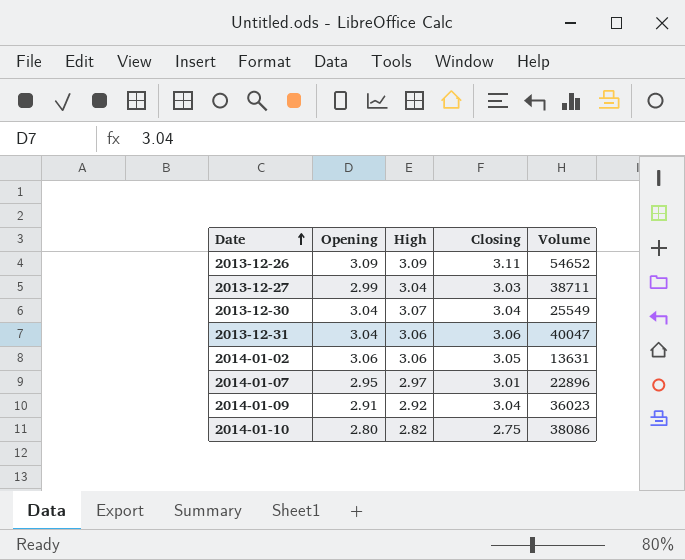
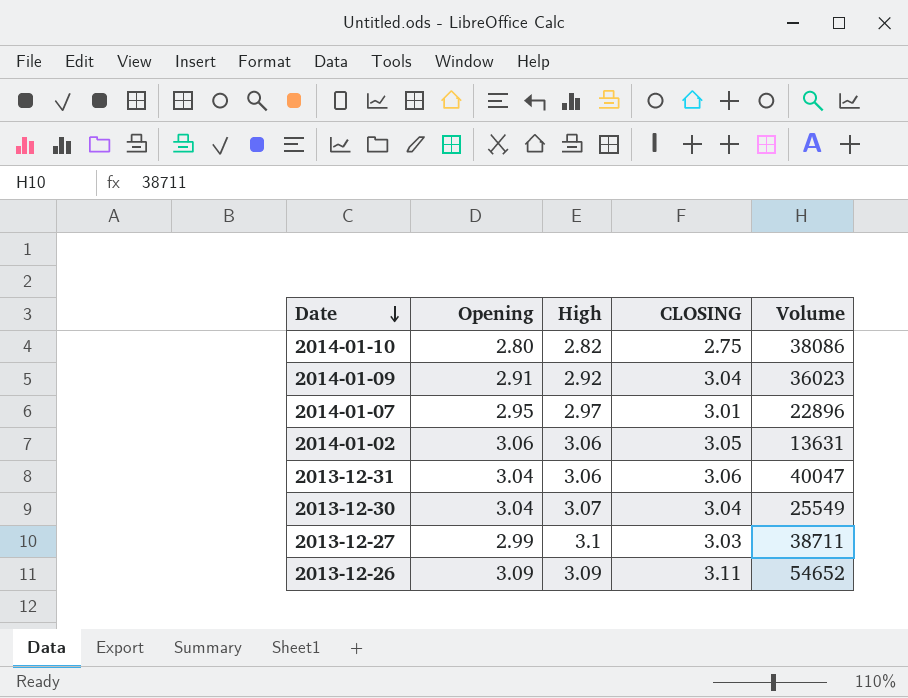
row order: Date ascending -> Date descending
column name: Closing -> CLOSING
2013-12-27 | High: 3.04 -> 3.1

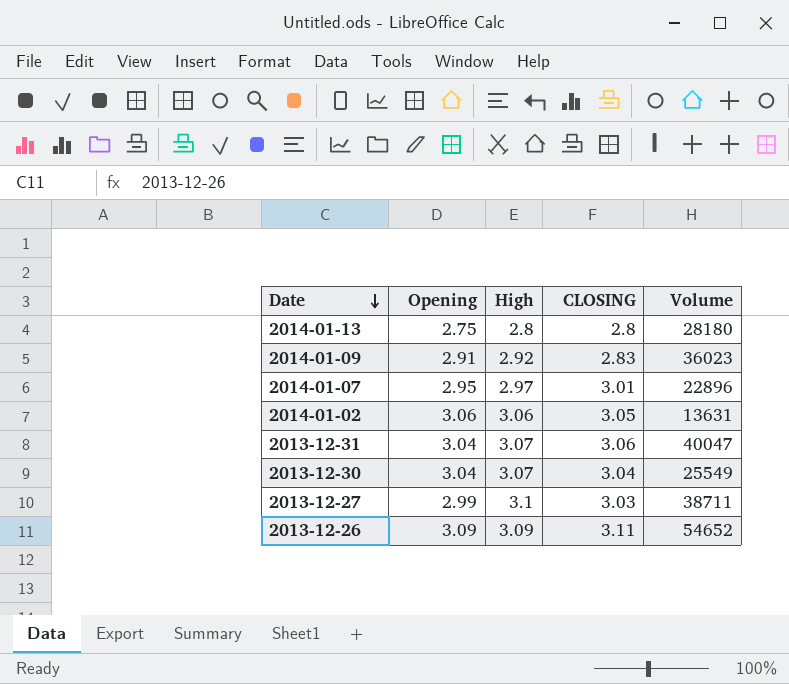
row 2014-01-10: 2.80 | 2.82 | 2.75 | 38086 -> none
row 2014-01-13: none -> 2.75 | 2.8 | 2.8 | 28180
2014-01-09 | CLOSING: 3.04 -> 2.83
2013-12-31 | High: 3.06 -> 3.07

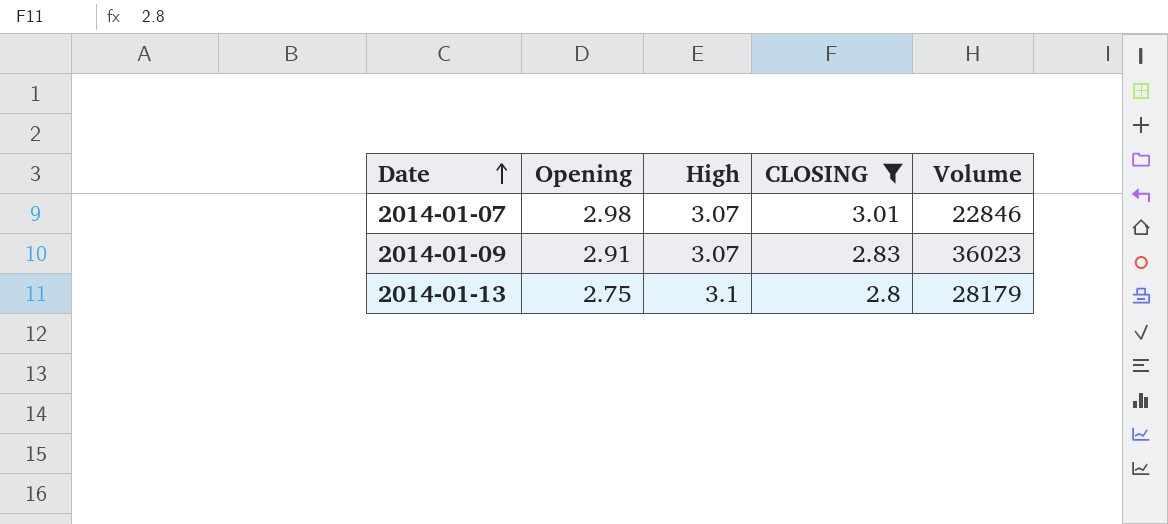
filter: none -> CLOSING <= 3.01
row order: Date descending -> Date ascending
2014-01-07 | Opening: 2.95 -> 2.98
2014-01-07 | High: 2.97 -> 3.07
2014-01-07 | Volume: 22896 -> 22846
2014-01-09 | High: 2.92 -> 3.07
2014-01-13 | High: 2.8 -> 3.1
2014-01-13 | Volume: 28180 -> 28179

